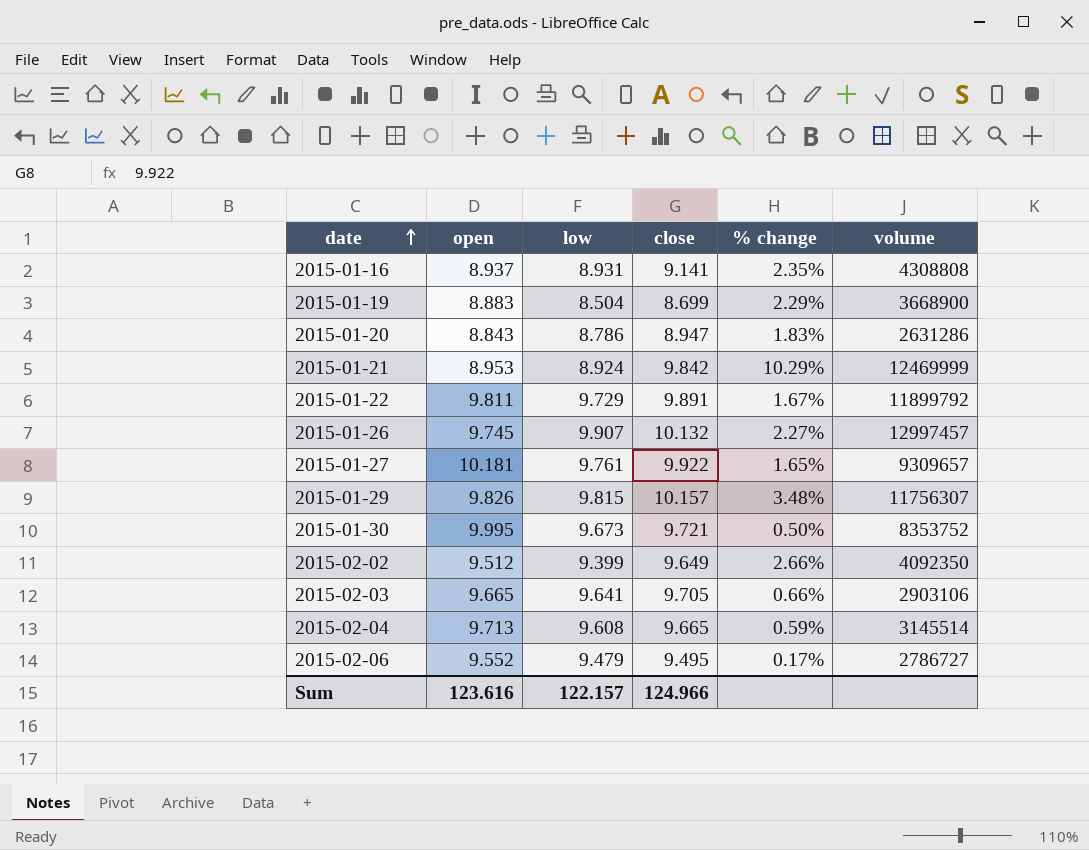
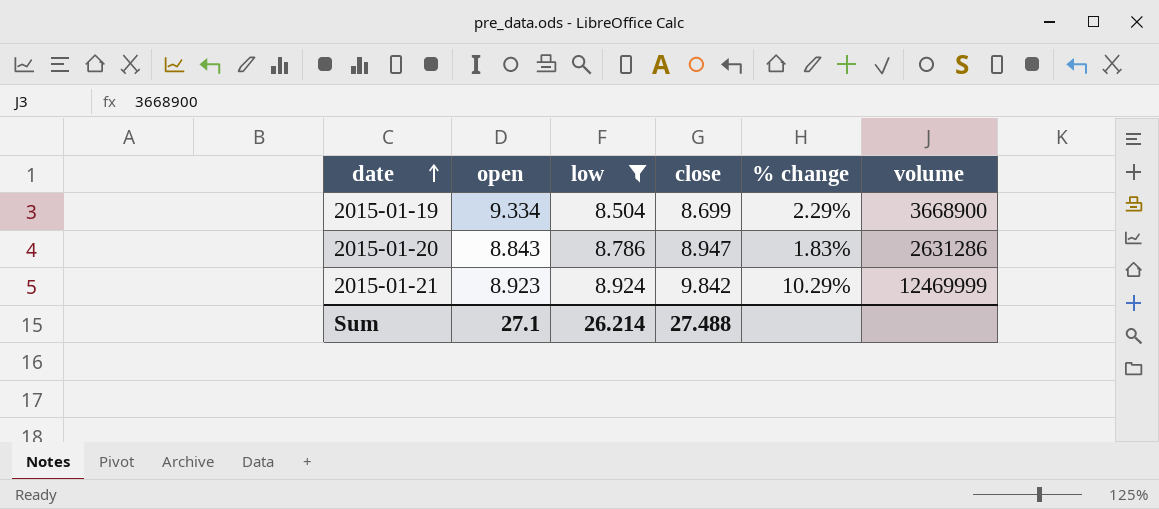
filter: none -> low <= 8.924
2015-01-19 | open: 8.883 -> 9.334
2015-01-21 | open: 8.953 -> 8.923
Sum | open: 123.616 -> 27.1
Sum | low: 122.157 -> 26.214
Sum | close: 124.966 -> 27.488

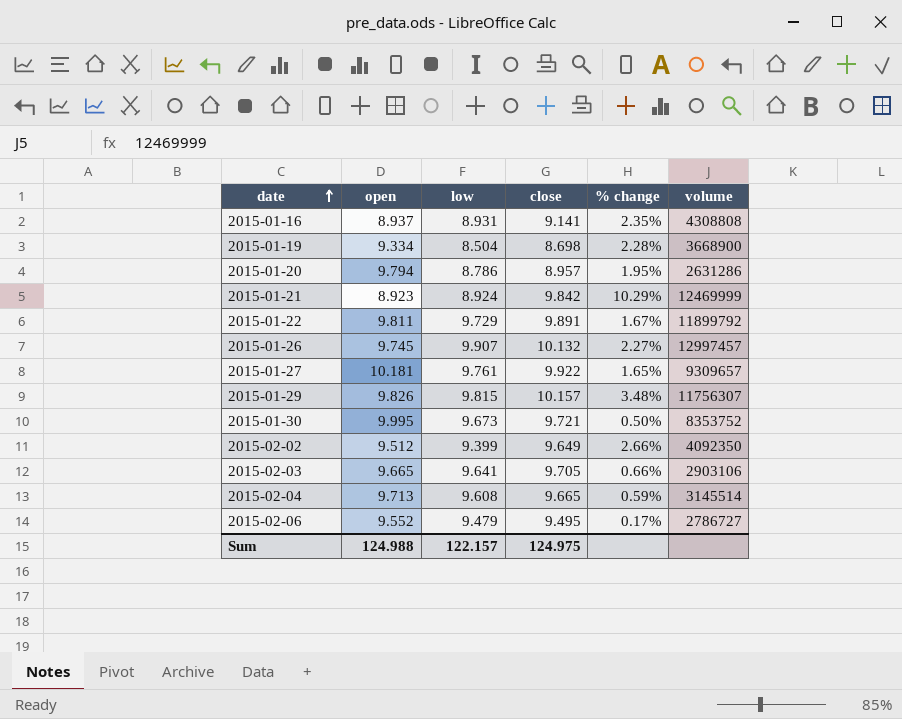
filter: low <= 8.924 -> none
2015-01-19 | close: 8.699 -> 8.698
2015-01-19 | % change: 2.29% -> 2.28%
2015-01-20 | open: 8.843 -> 9.794
2015-01-20 | close: 8.947 -> 8.957
2015-01-20 | % change: 1.83% -> 1.95%
Sum | open: 27.1 -> 124.988
Sum | low: 26.214 -> 122.157
Sum | close: 27.488 -> 124.975

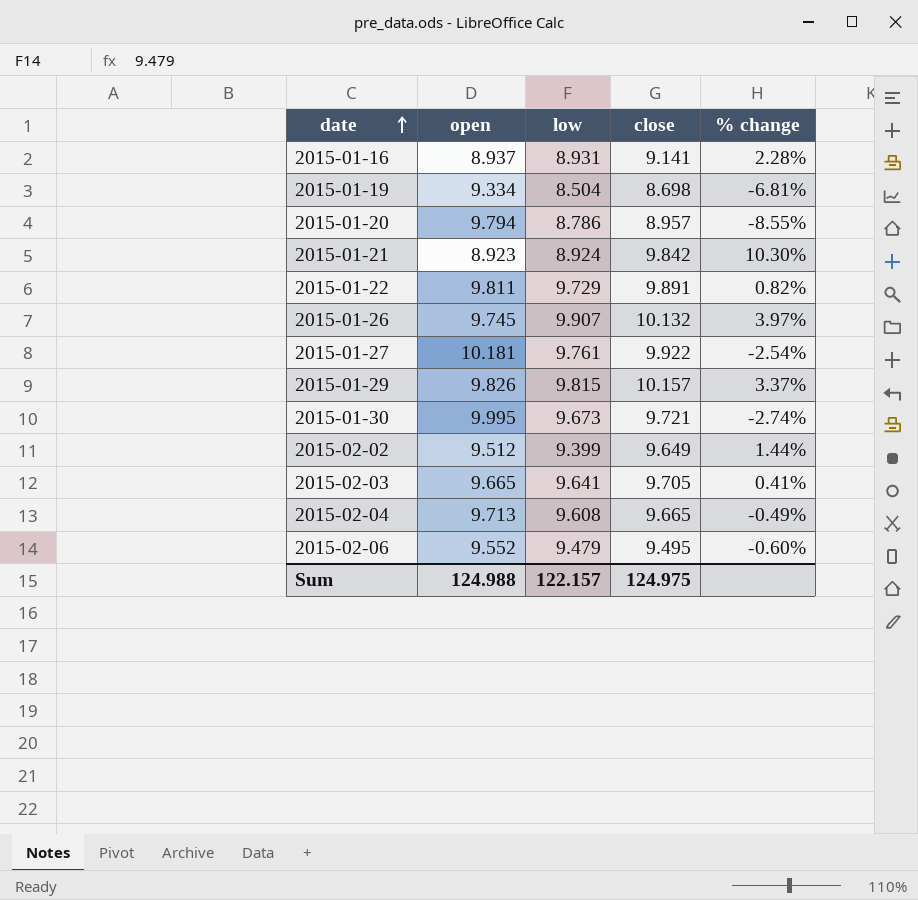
column volume | position: 6 -> none
column % change | formula: ([close] - [low]) / [low] -> ([close] - [open]) / [open]

